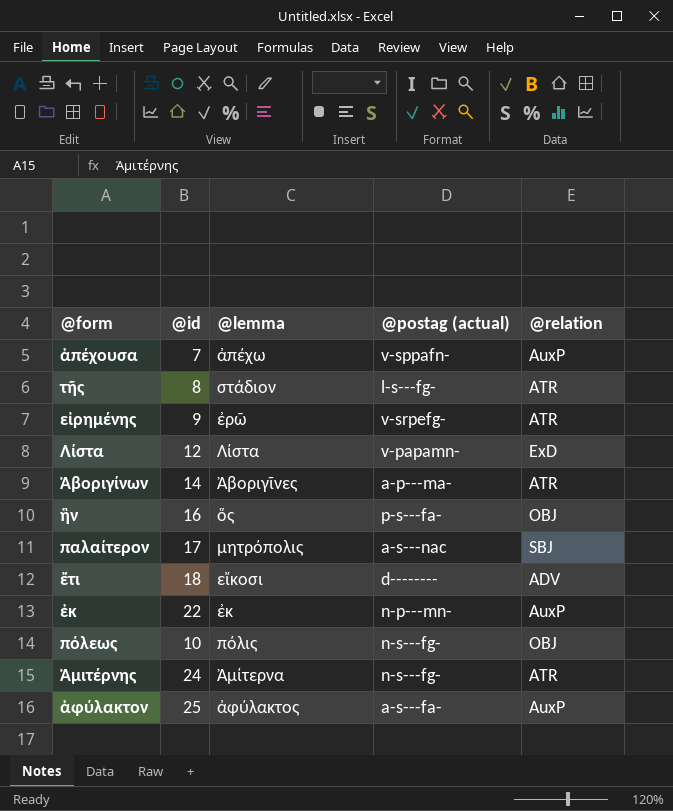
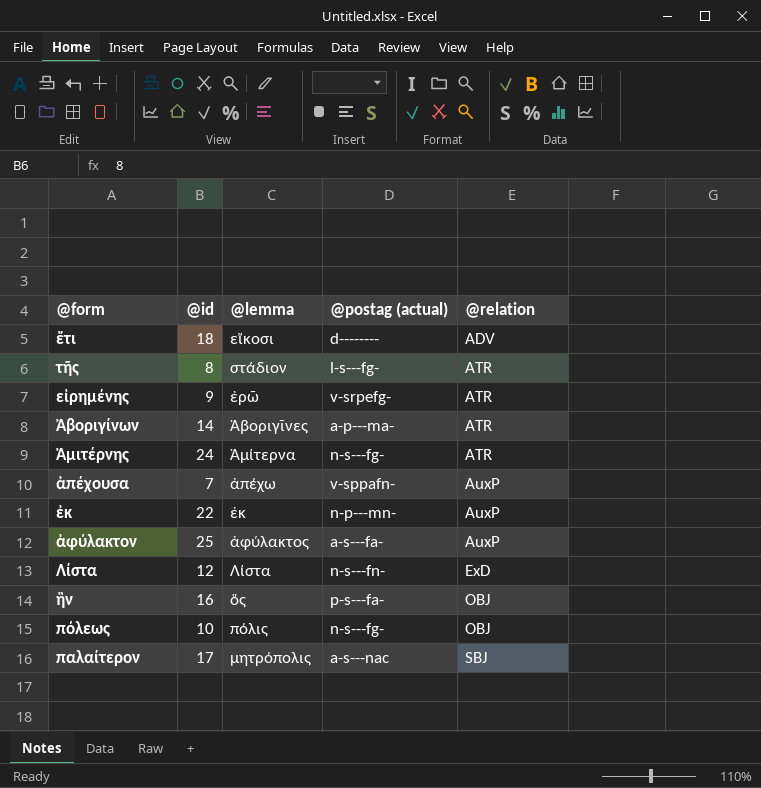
row order: none -> @relation ascending
Λίστα | @postag (actual): v-papamn- -> n-s---fn-

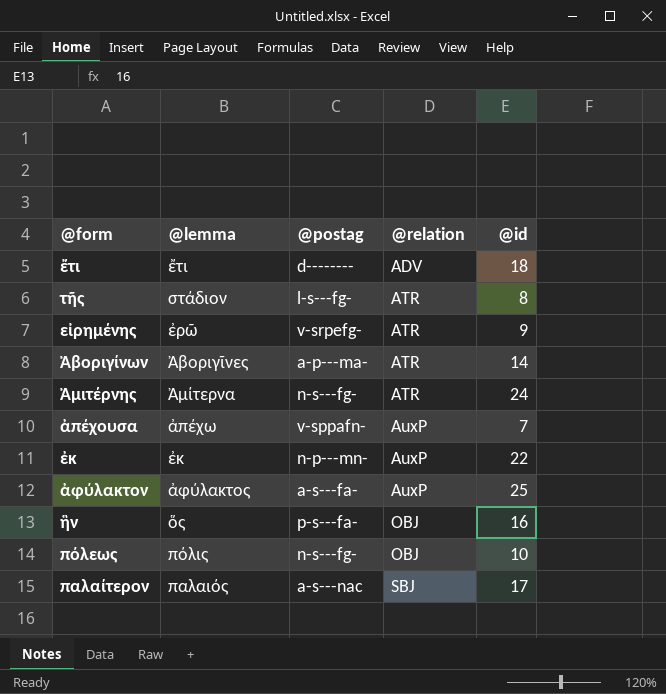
column name: @postag (actual) -> @postag
column @id | position: 2 -> 5
row Λίστα: 12 | Λίστα | n-s---fn- | ExD -> none
ἔτι | @lemma: εἴκοσι -> ἔτι
παλαίτερον | @lemma: μητρόπολις -> παλαιός

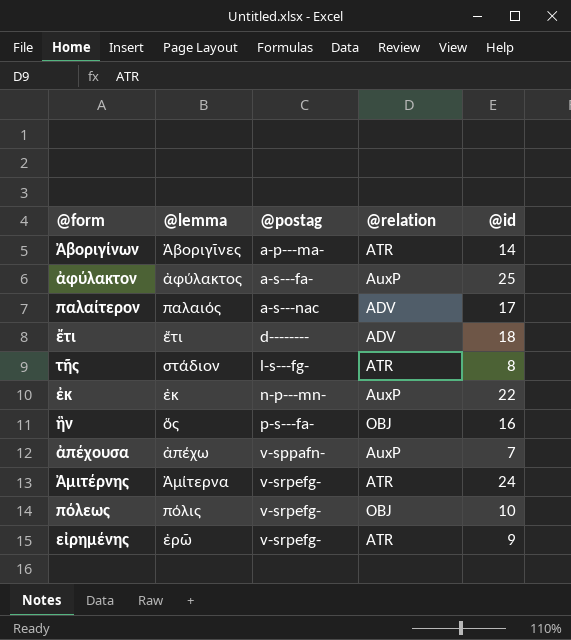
row order: @relation ascending -> @postag ascending
παλαίτερον | @relation: SBJ -> ADV
Ἀμιτέρνης | @postag: n-s---fg- -> v-srpefg-
πόλεως | @postag: n-s---fg- -> v-srpefg-

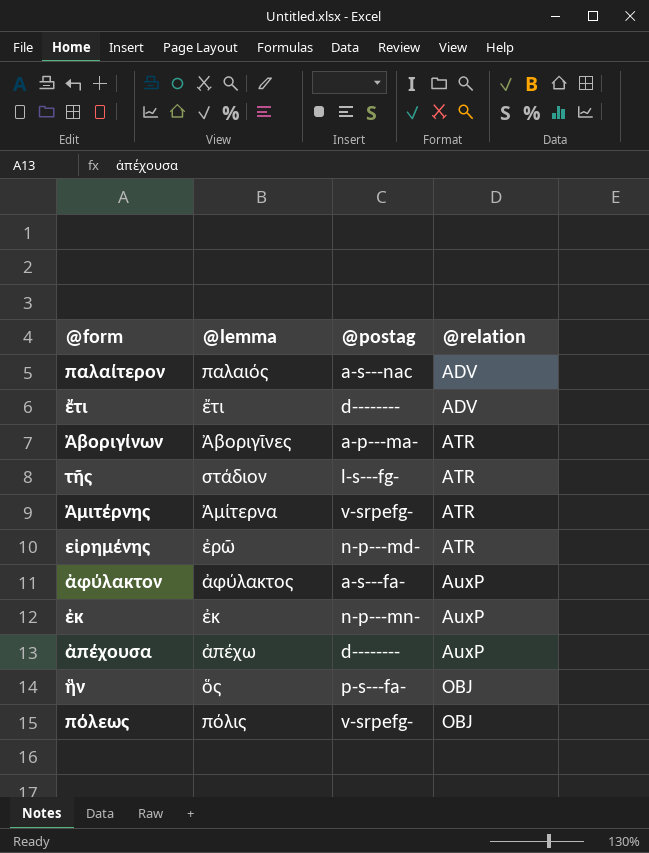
row order: @postag ascending -> @relation ascending
column @id | position: 5 -> none
εἰρημένης | @postag: v-srpefg- -> n-p---md-
ἀπέχουσα | @postag: v-sppafn- -> d--------

